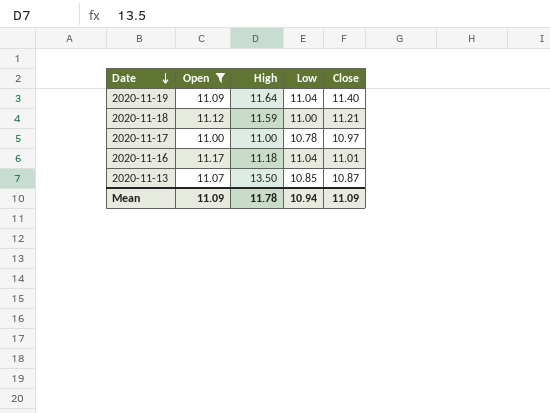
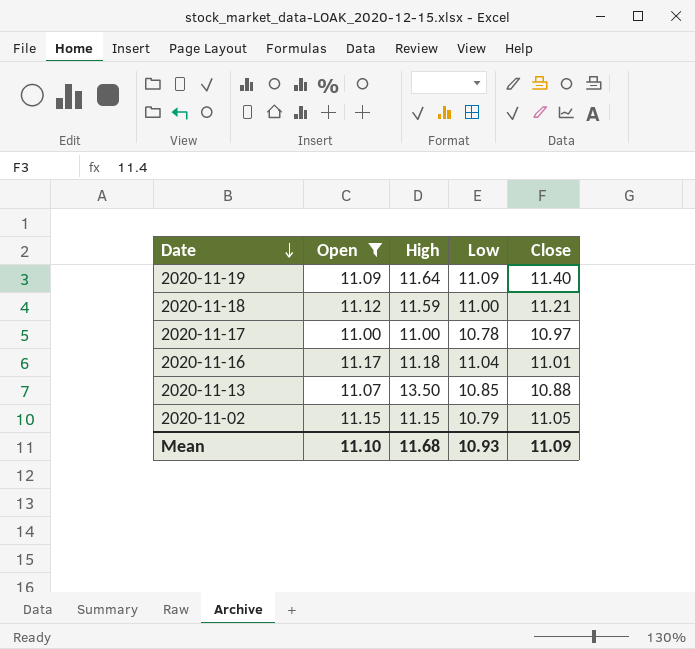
2020-11-19 | Low: 11.04 -> 11.09
2020-11-13 | Close: 10.87 -> 10.88
row 2020-11-02: none -> 11.15 | 11.15 | 10.79 | 11.05
Mean | Open: 11.09 -> 11.10
Mean | High: 11.78 -> 11.68
Mean | Low: 10.94 -> 10.93

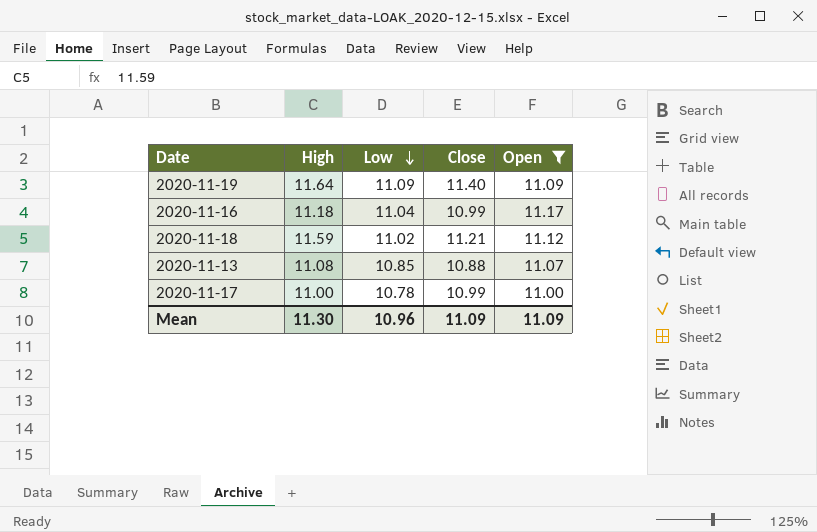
row order: Date descending -> Low descending
column Open | position: 2 -> 5
row 2020-11-02: 11.15 | 11.15 | 10.79 | 11.05 -> none
2020-11-16 | Close: 11.01 -> 10.99
2020-11-18 | Low: 11.00 -> 11.02
2020-11-13 | High: 13.50 -> 11.08
2020-11-17 | Close: 10.97 -> 10.99
Mean | High: 11.68 -> 11.30
Mean | Low: 10.93 -> 10.96
Mean | Open: 11.10 -> 11.09

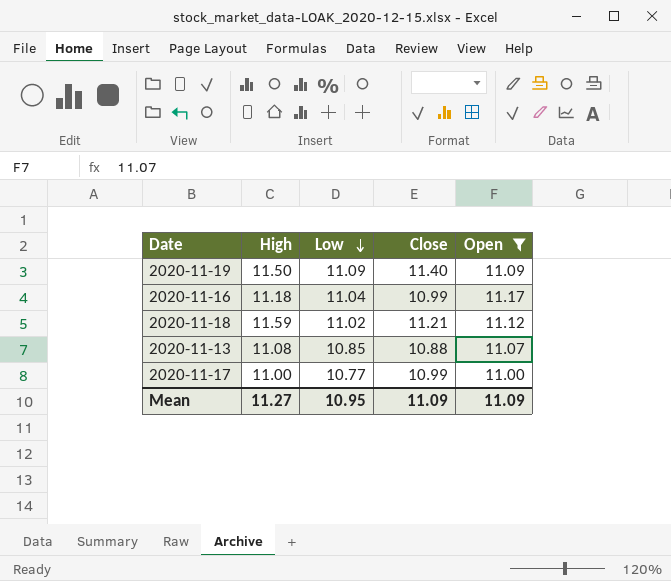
2020-11-19 | High: 11.64 -> 11.50
2020-11-17 | Low: 10.78 -> 10.77
Mean | High: 11.30 -> 11.27
Mean | Low: 10.96 -> 10.95

